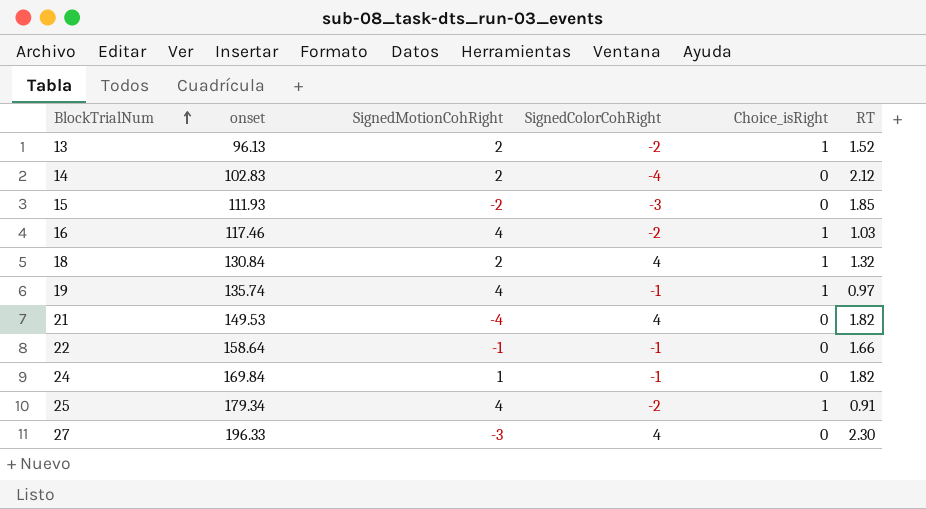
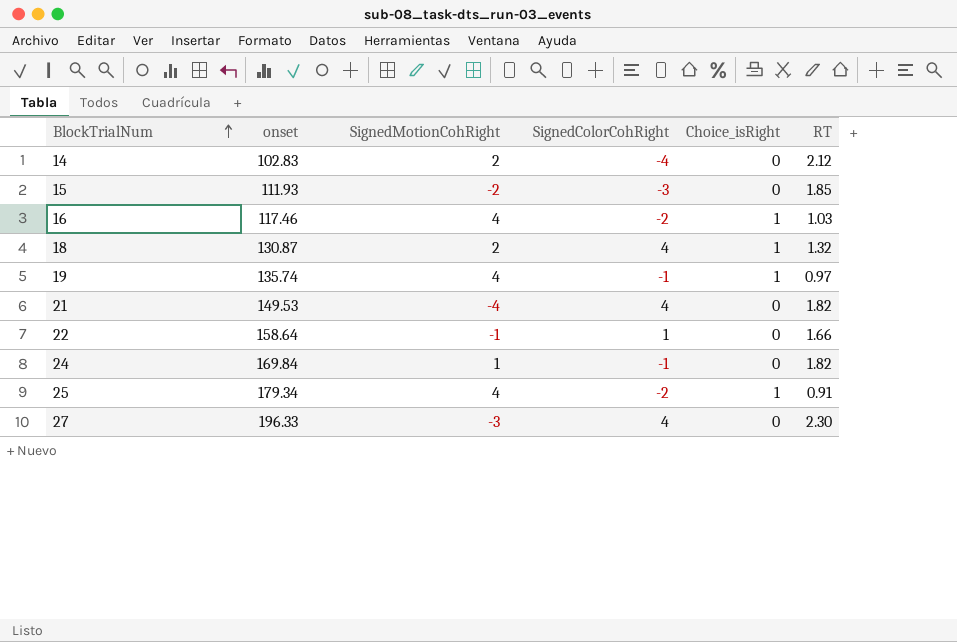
row 13: 96.13 | 2 | -2 | 1 | 1.52 -> none
18 | onset: 130.84 -> 130.87
22 | SignedColorCohRight: -1 -> 1

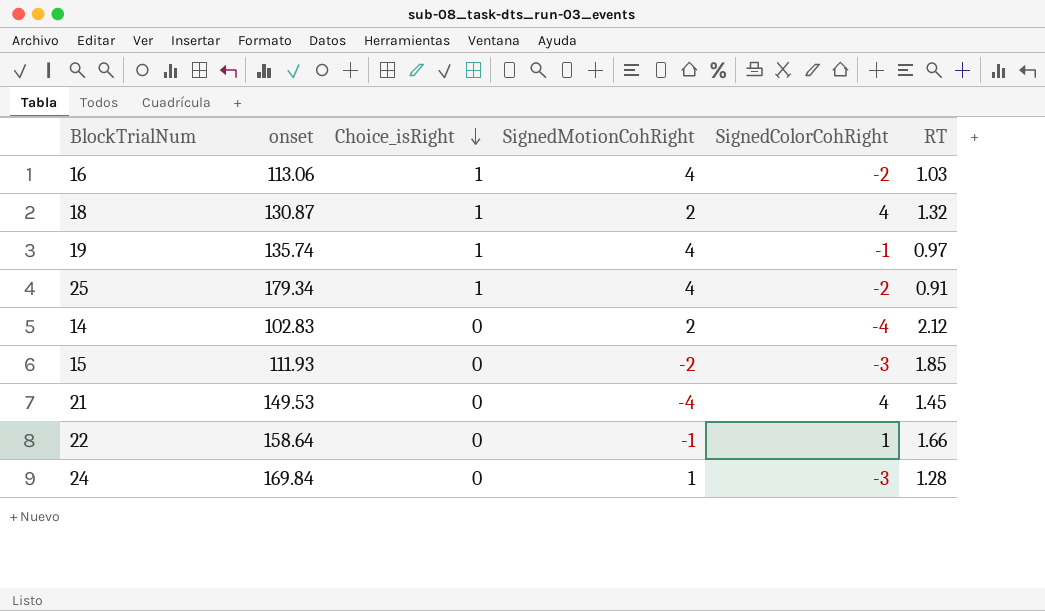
row order: BlockTrialNum ascending -> Choice_isRight descending
column Choice_isRight | position: 5 -> 3
row 27: 196.33 | -3 | 4 | 0 | 2.30 -> none
16 | onset: 117.46 -> 113.06
21 | RT: 1.82 -> 1.45
24 | SignedColorCohRight: -1 -> -3
24 | RT: 1.82 -> 1.28

